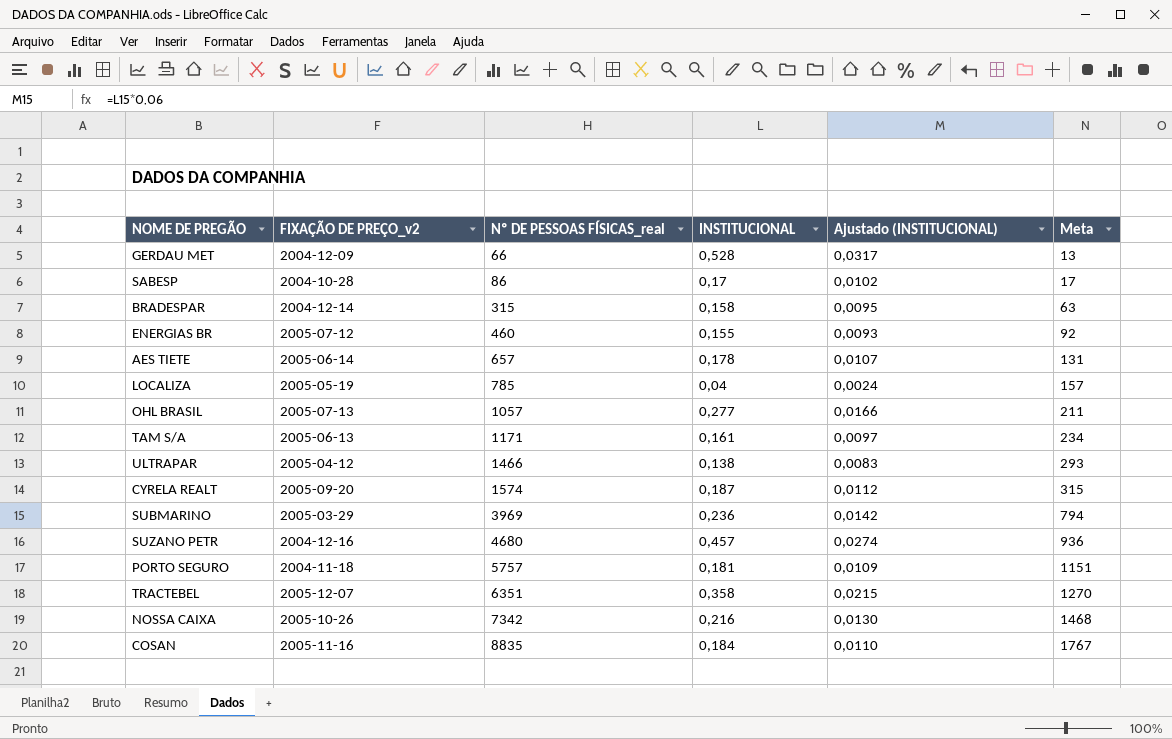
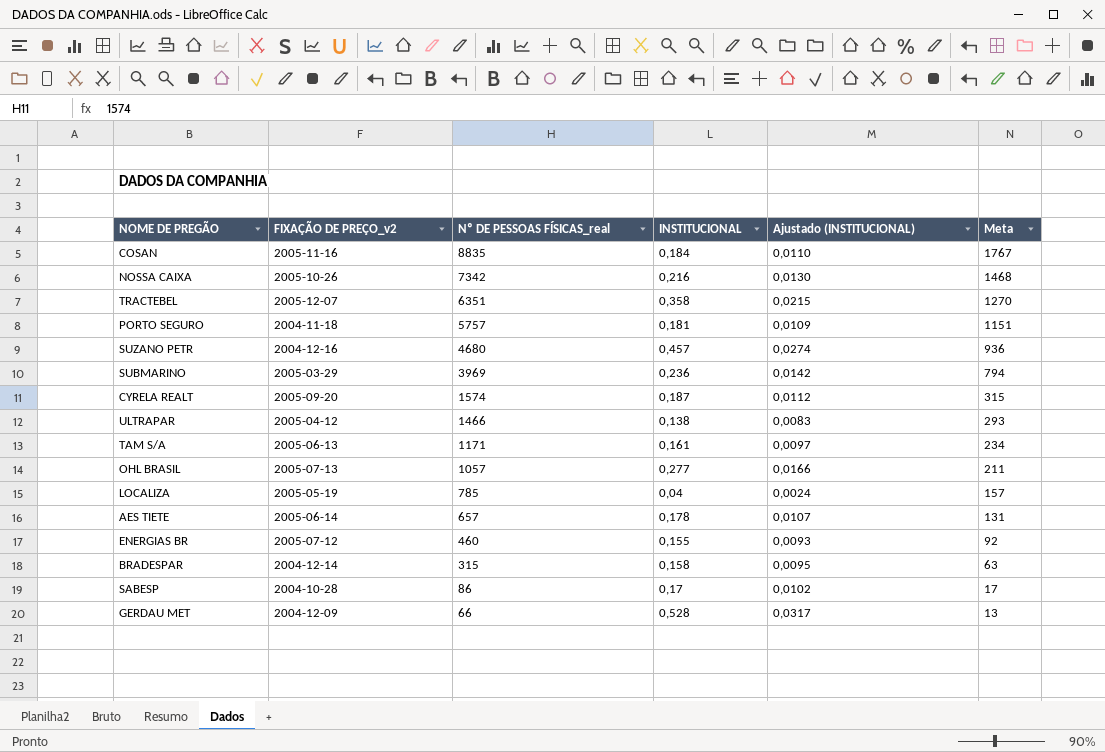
row order: Nº DE PESSOAS FÍSICAS_real ascending -> Nº DE PESSOAS FÍSICAS_real descending

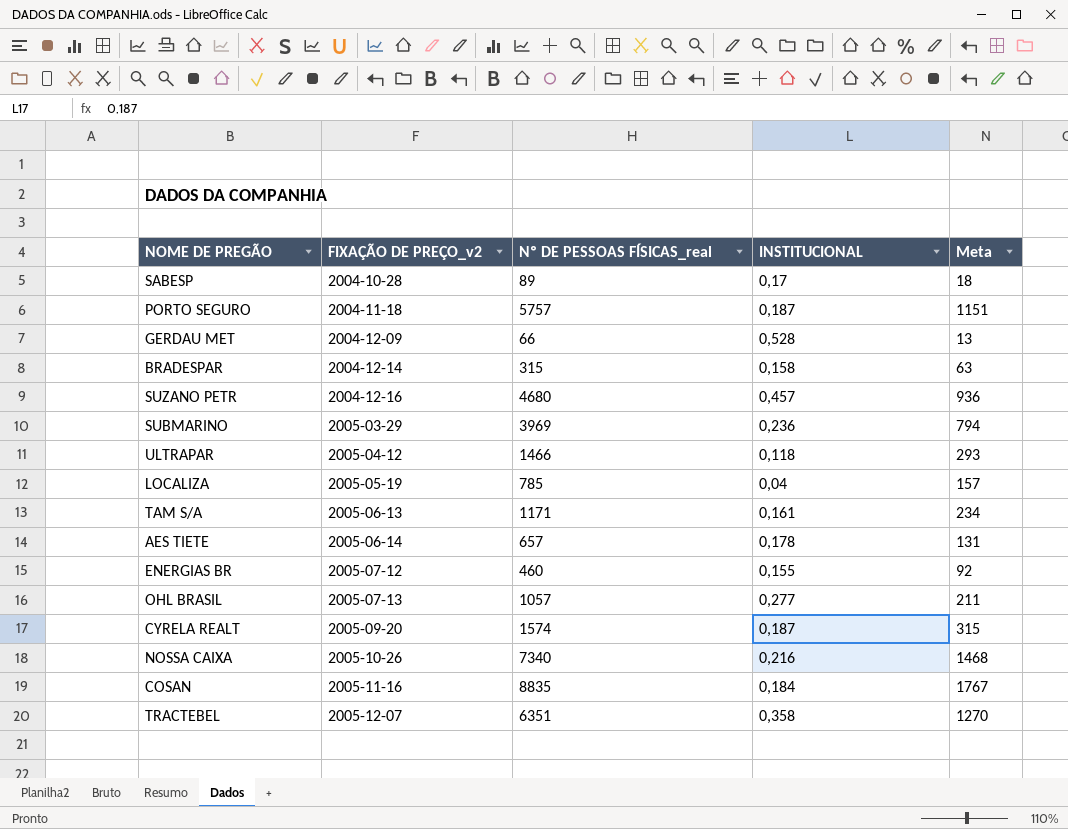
row order: Nº DE PESSOAS FÍSICAS_real descending -> FIXAÇÃO DE PREÇO_v2 ascending
column Ajustado (INSTITUCIONAL) | formula: [INSTITUCIONAL] * 0,06 -> none
SABESP | Nº DE PESSOAS FÍSICAS_real: 86 -> 89
SABESP | Meta: 17 -> 18
PORTO SEGURO | INSTITUCIONAL: 0,181 -> 0,187
ULTRAPAR | INSTITUCIONAL: 0,138 -> 0,118
NOSSA CAIXA | Nº DE PESSOAS FÍSICAS_real: 7342 -> 7340

